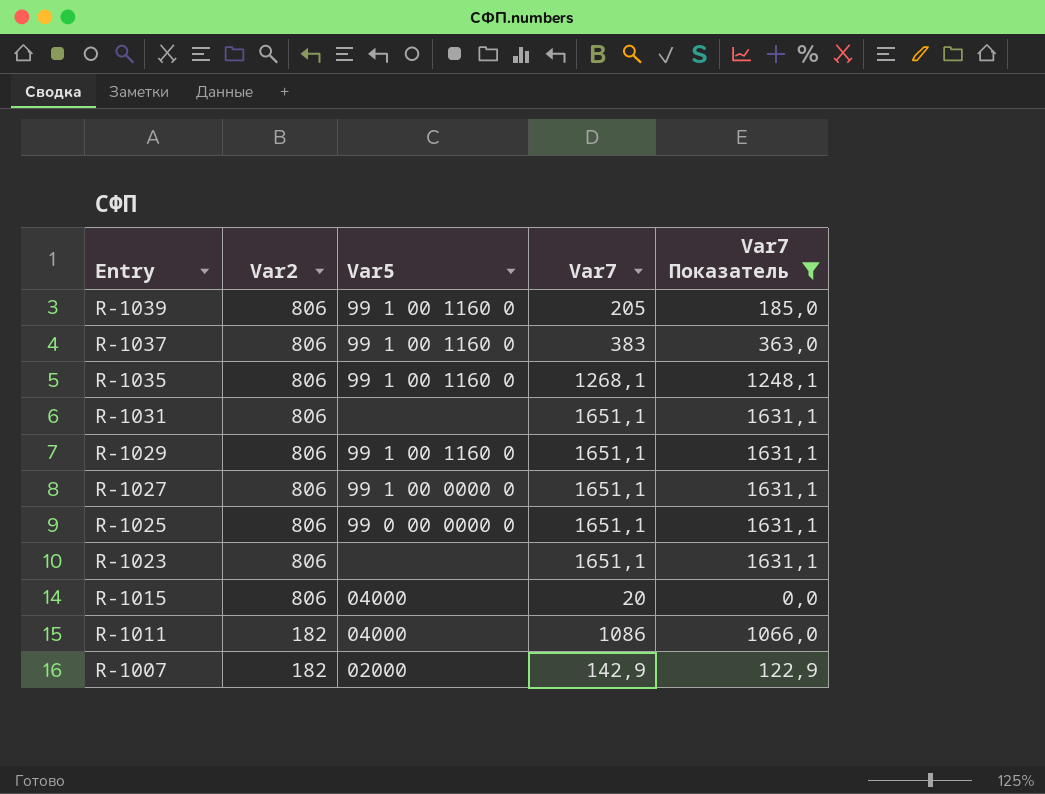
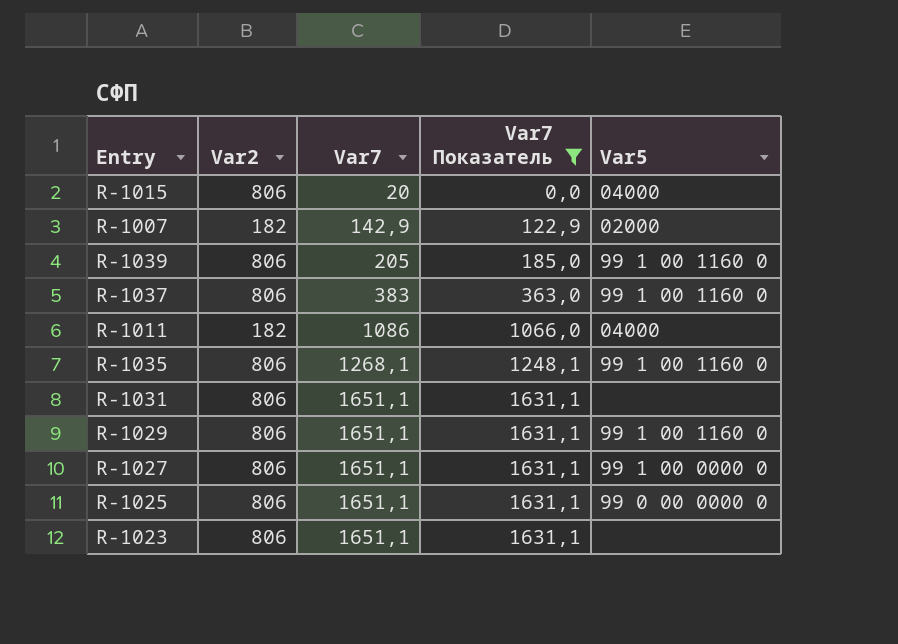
row order: Entry descending -> Var7 ascending
column Var5 | position: 3 -> 5

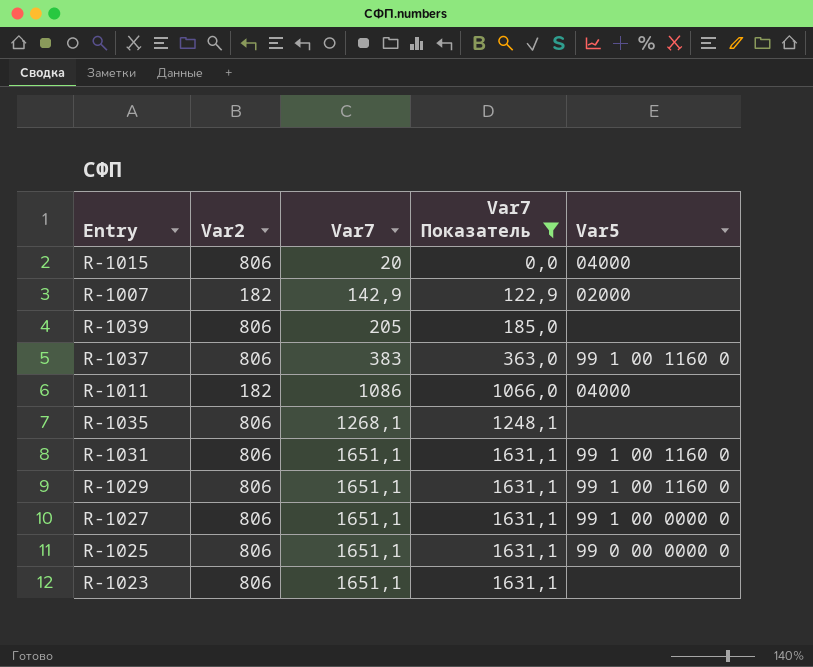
R-1039 | Var5: 99 1 00 1160 0 -> none
R-1035 | Var5: 99 1 00 1160 0 -> none
R-1031 | Var5: none -> 99 1 00 1160 0

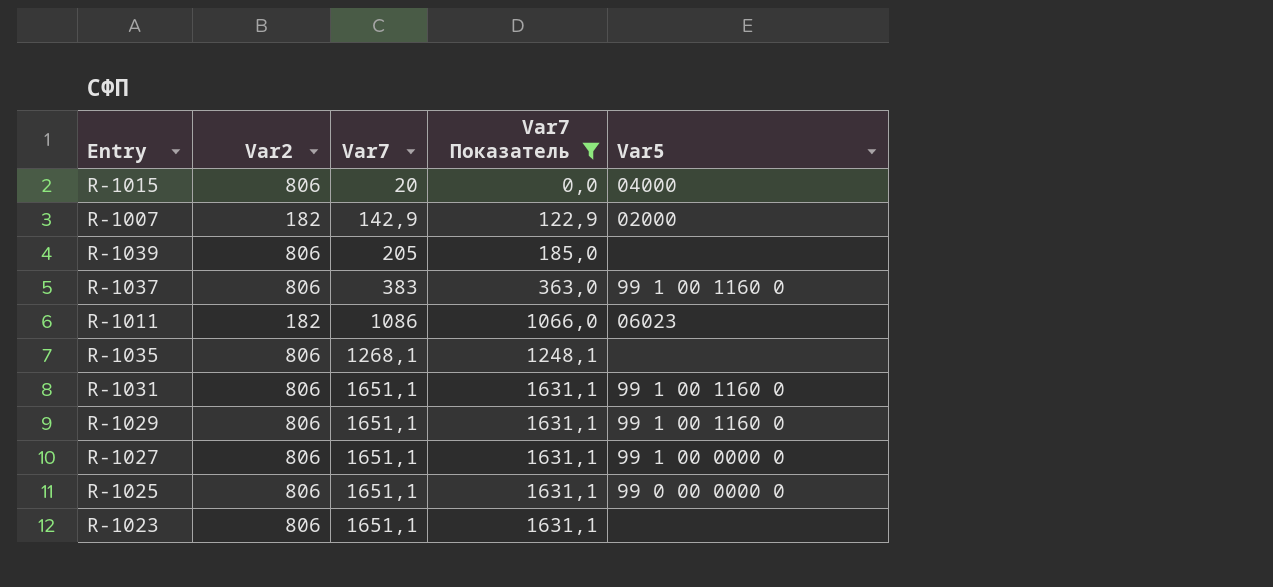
R-1011 | Var5: 04000 -> 06023

